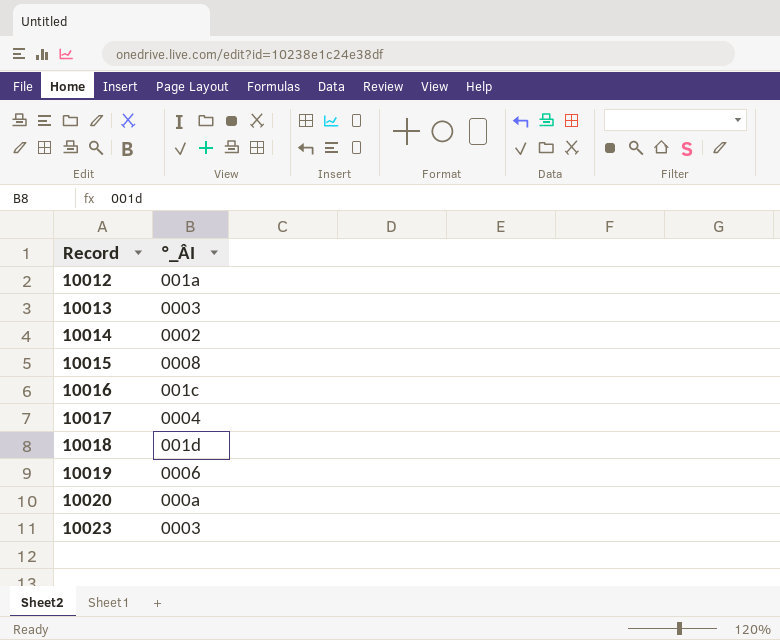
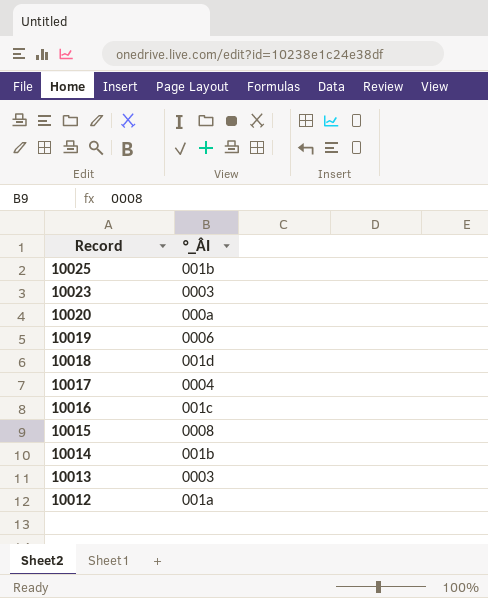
row order: Record ascending -> Record descending
row 10025: none -> 001b
10014 | °_ÂI: 0002 -> 001b

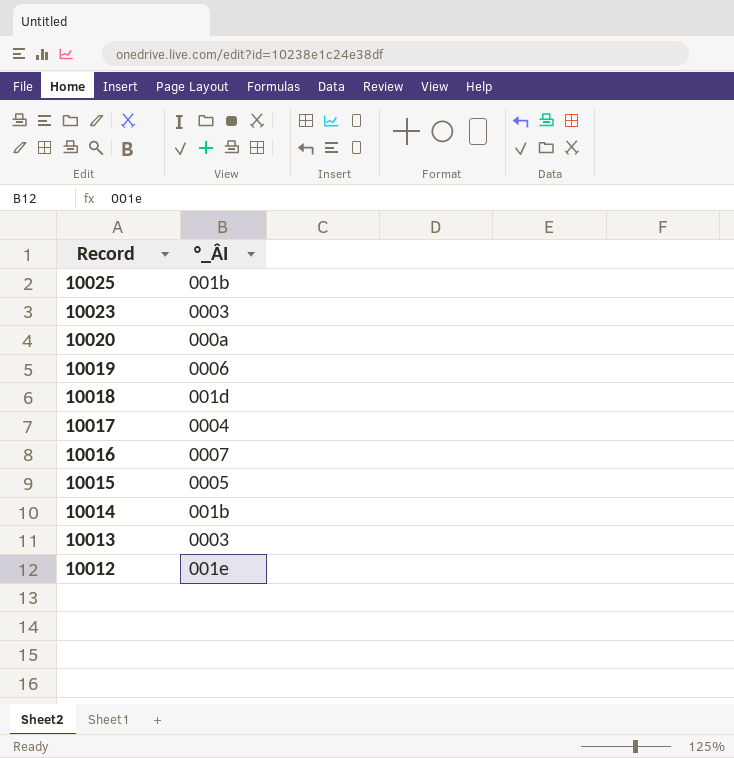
10016 | °_ÂI: 001c -> 0007
10015 | °_ÂI: 0008 -> 0005
10012 | °_ÂI: 001a -> 001e

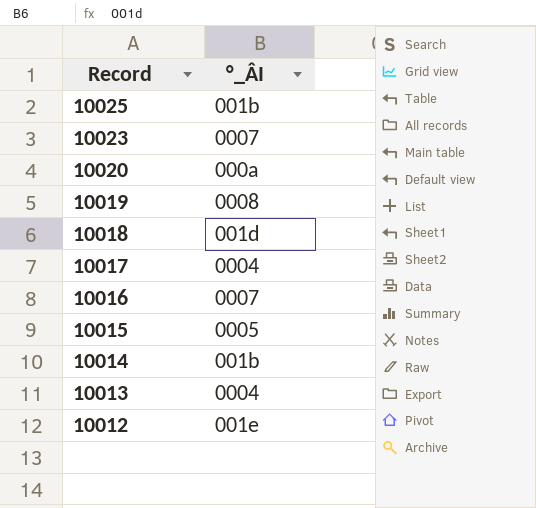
10023 | °_ÂI: 0003 -> 0007
10019 | °_ÂI: 0006 -> 0008
10013 | °_ÂI: 0003 -> 0004

